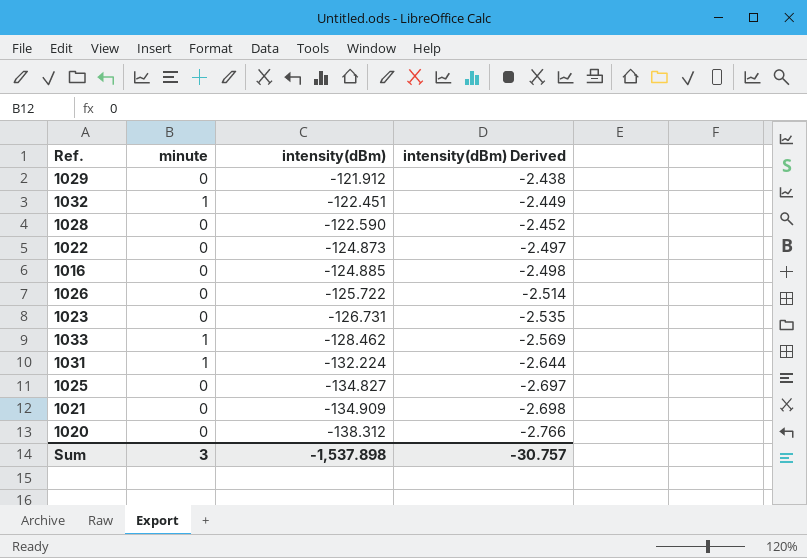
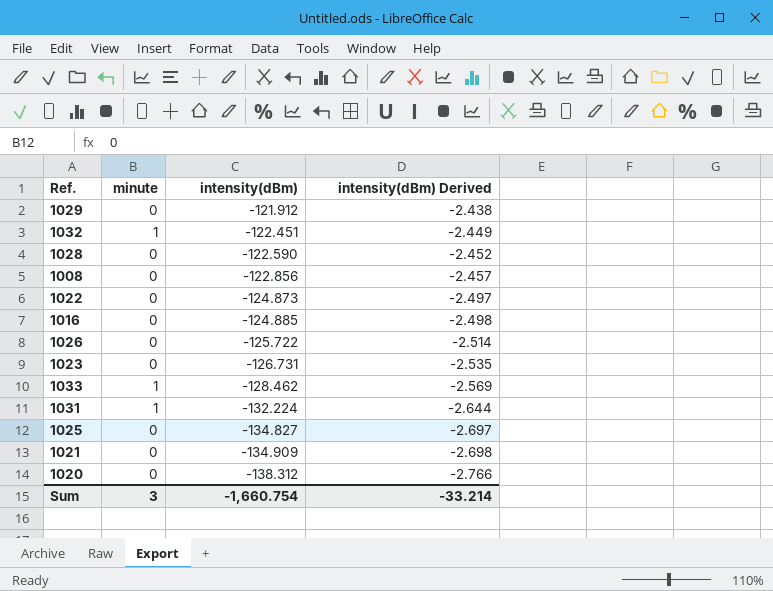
row 1008: none -> 0 | -122.856 | -2.457
Sum | intensity(dBm): -1,537.898 -> -1,660.754
Sum | intensity(dBm) Derived: -30.757 -> -33.214

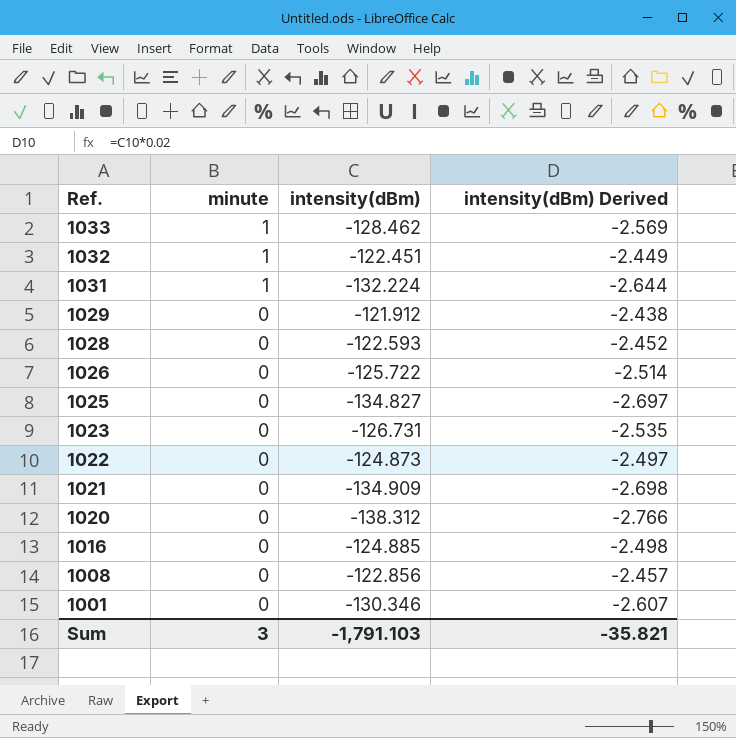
row order: intensity(dBm) descending -> Ref. descending
1028 | intensity(dBm): -122.590 -> -122.593
row 1001: none -> 0 | -130.346 | -2.607
Sum | intensity(dBm): -1,660.754 -> -1,791.103
Sum | intensity(dBm) Derived: -33.214 -> -35.821

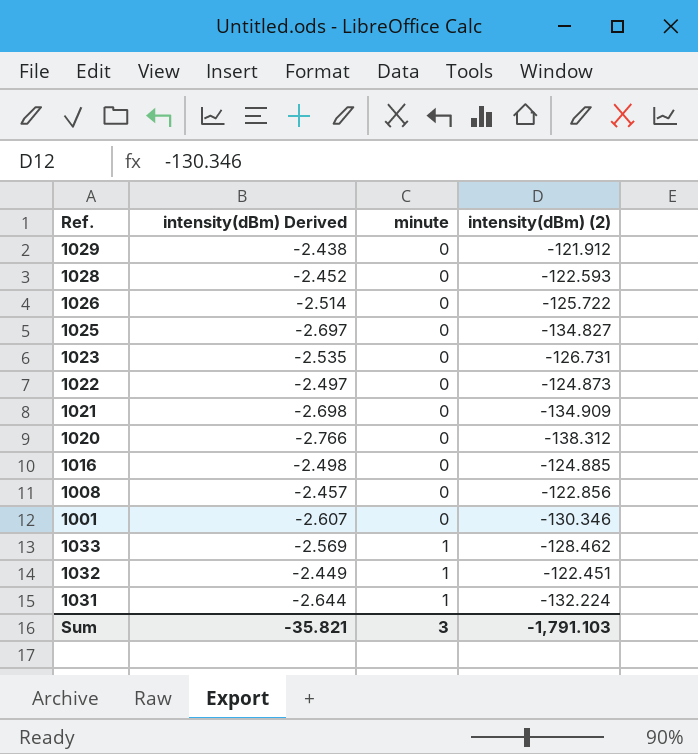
row order: Ref. descending -> minute ascending
column intensity(dBm) Derived | position: 4 -> 2
column name: intensity(dBm) -> intensity(dBm) (2)

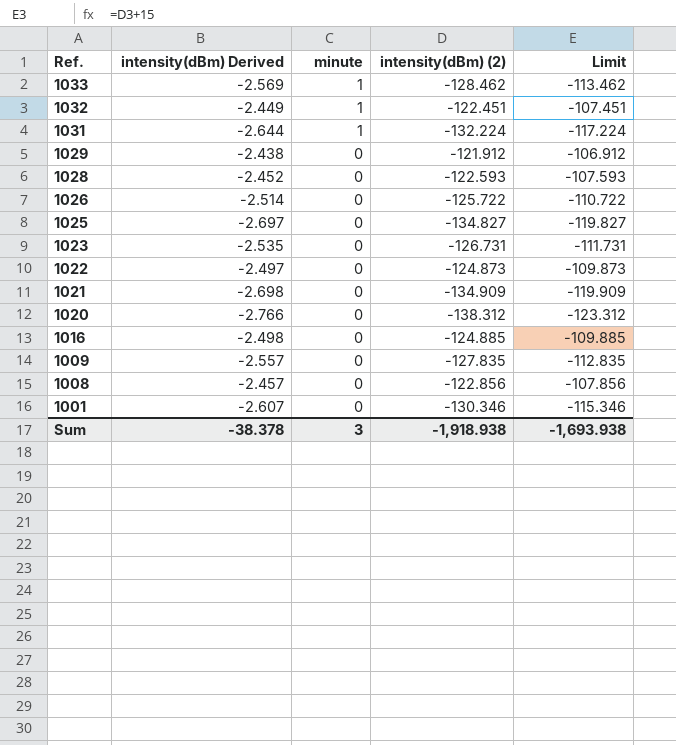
row order: minute ascending -> Ref. descending
column Limit | formula: none -> [intensity(dBm) (2)] + 15
row 1009: none -> -2.557 | 0 | -127.835 | -112.835
Sum | intensity(dBm) Derived: -35.821 -> -38.378
Sum | intensity(dBm) (2): -1,791.103 -> -1,918.938

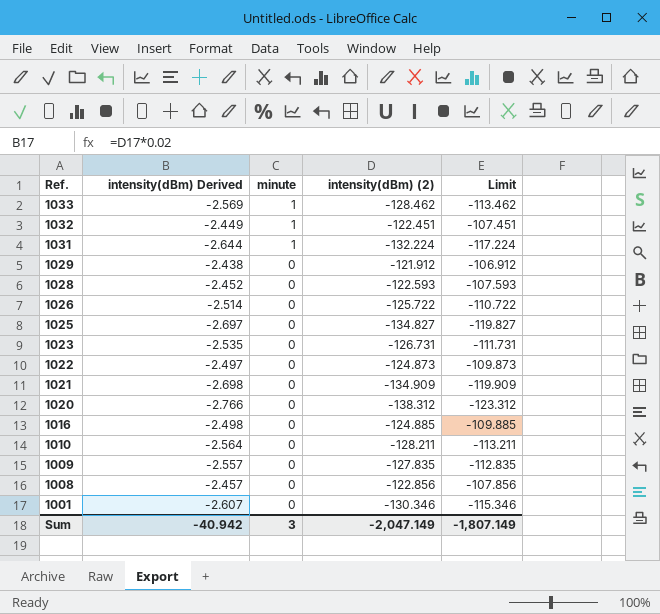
row 1010: none -> -2.564 | 0 | -128.211 | -113.211
Sum | intensity(dBm) Derived: -38.378 -> -40.942
Sum | intensity(dBm) (2): -1,918.938 -> -2,047.149
Sum | Limit: -1,693.938 -> -1,807.149

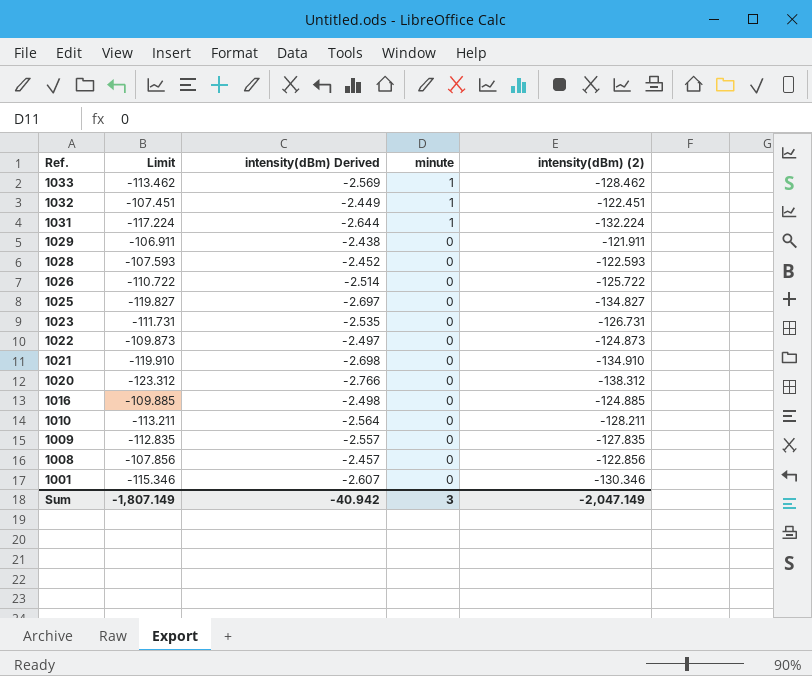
column Limit | position: 5 -> 2
1029 | Limit: -106.912 -> -106.911
1029 | intensity(dBm) (2): -121.912 -> -121.911
1021 | Limit: -119.909 -> -119.910
1021 | intensity(dBm) (2): -134.909 -> -134.910

